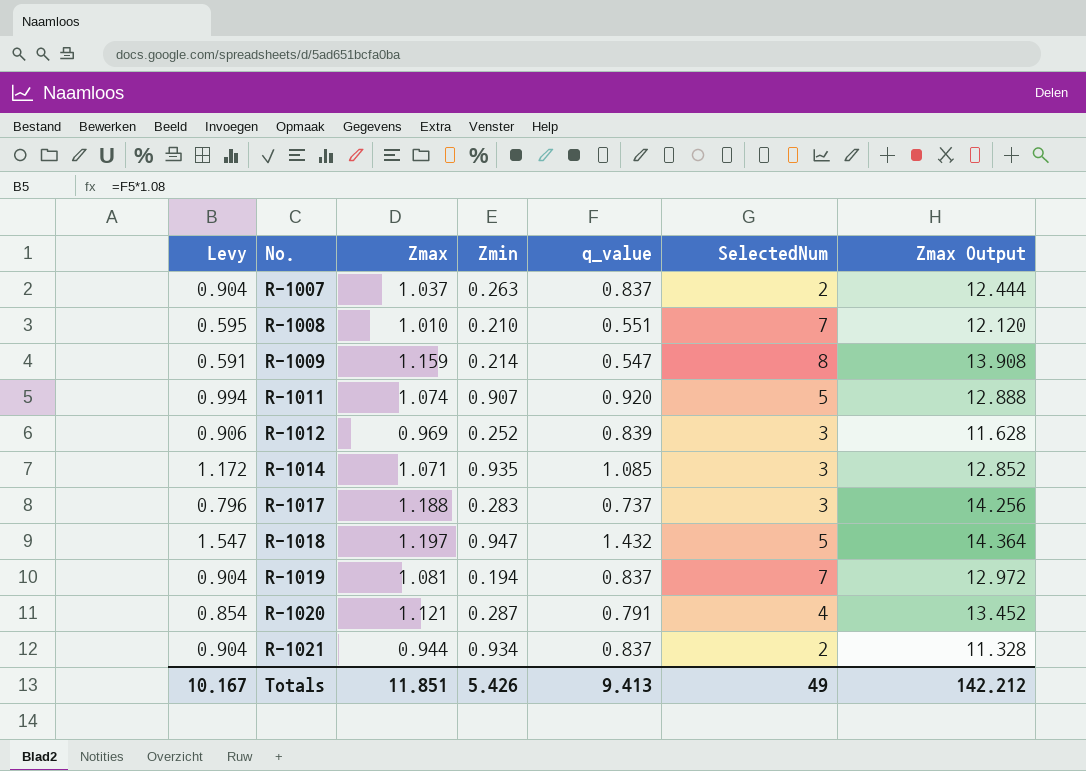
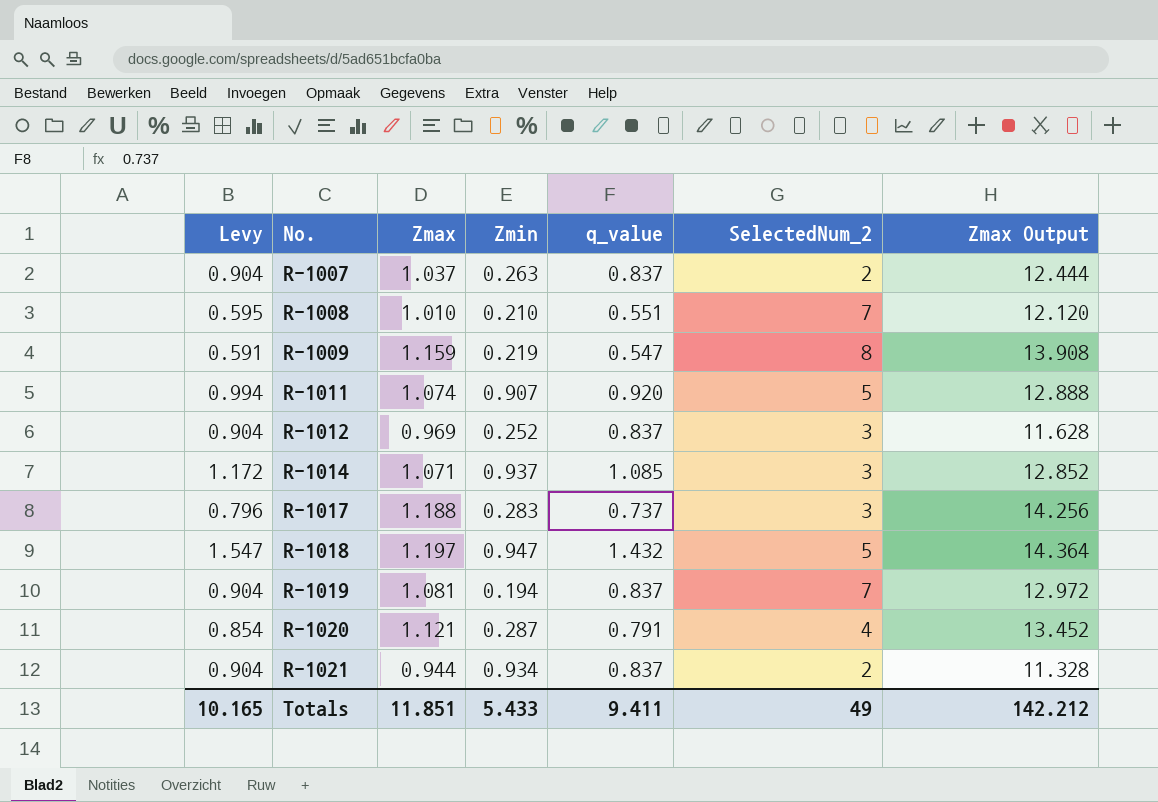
column name: SelectedNum -> SelectedNum_2
R-1009 | Zmin: 0.214 -> 0.219
R-1012 | Levy: 0.906 -> 0.904
R-1012 | q_value: 0.839 -> 0.837
R-1014 | Zmin: 0.935 -> 0.937
Totals | Levy: 10.167 -> 10.165
Totals | Zmin: 5.426 -> 5.433
Totals | q_value: 9.413 -> 9.411

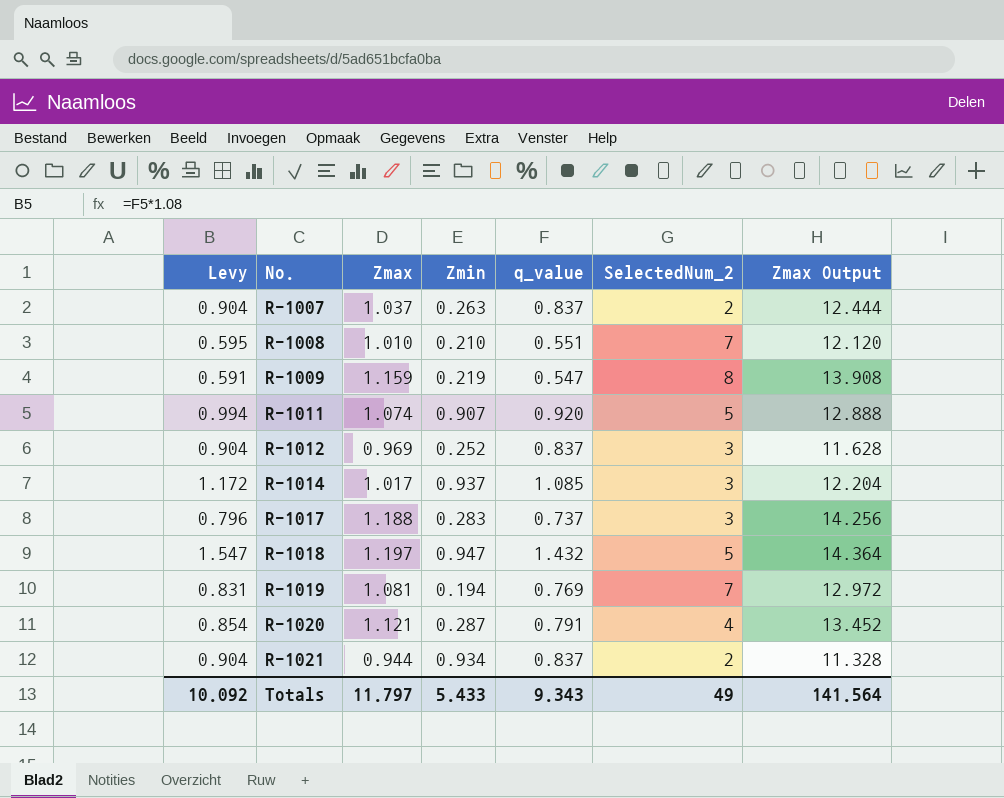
R-1014 | Zmax: 1.071 -> 1.017
R-1014 | Zmax Output: 12.852 -> 12.204
R-1019 | Levy: 0.904 -> 0.831
R-1019 | q_value: 0.837 -> 0.769
Totals | Levy: 10.165 -> 10.092
Totals | Zmax: 11.851 -> 11.797
Totals | q_value: 9.411 -> 9.343
Totals | Zmax Output: 142.212 -> 141.564

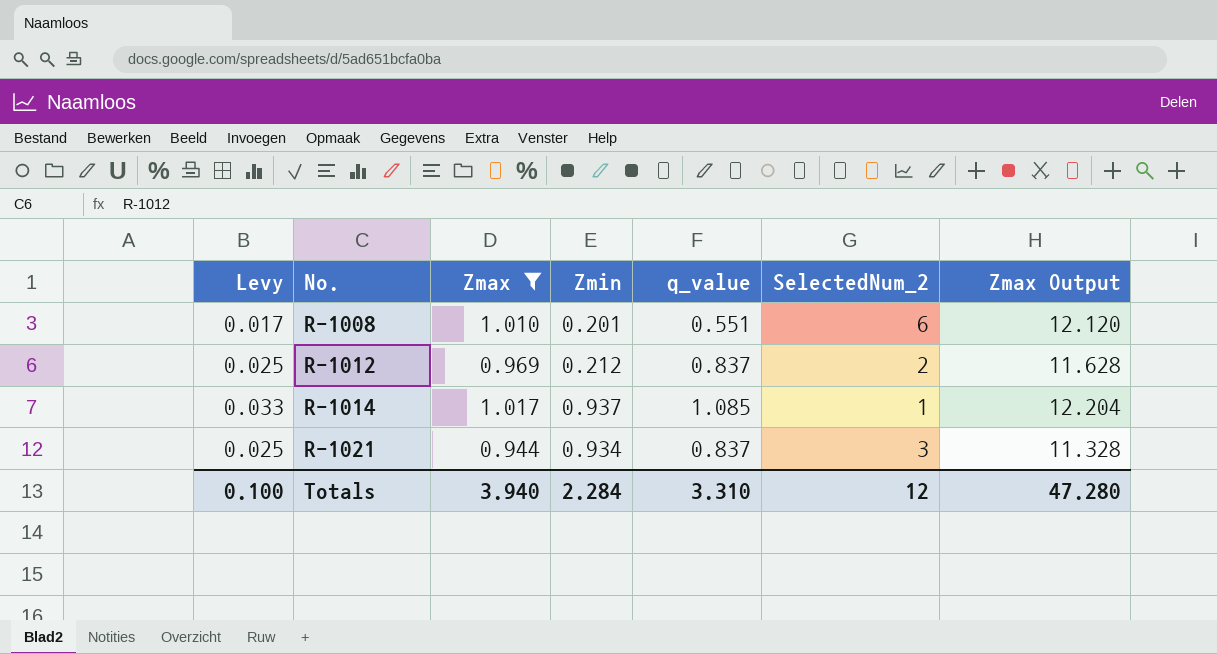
filter: none -> Zmax <= 1.017
column Levy | formula: [q_value] * 1.08 -> [q_value] * 0.03
R-1008 | Zmin: 0.210 -> 0.201
R-1008 | SelectedNum_2: 7 -> 6
R-1012 | Zmin: 0.252 -> 0.212
R-1012 | SelectedNum_2: 3 -> 2
R-1014 | SelectedNum_2: 3 -> 1
R-1021 | SelectedNum_2: 2 -> 3
Totals | Levy: 10.092 -> 0.100
Totals | Zmax: 11.797 -> 3.940
Totals | Zmin: 5.433 -> 2.284
Totals | q_value: 9.343 -> 3.310
Totals | SelectedNum_2: 49 -> 12
Totals | Zmax Output: 141.564 -> 47.280

